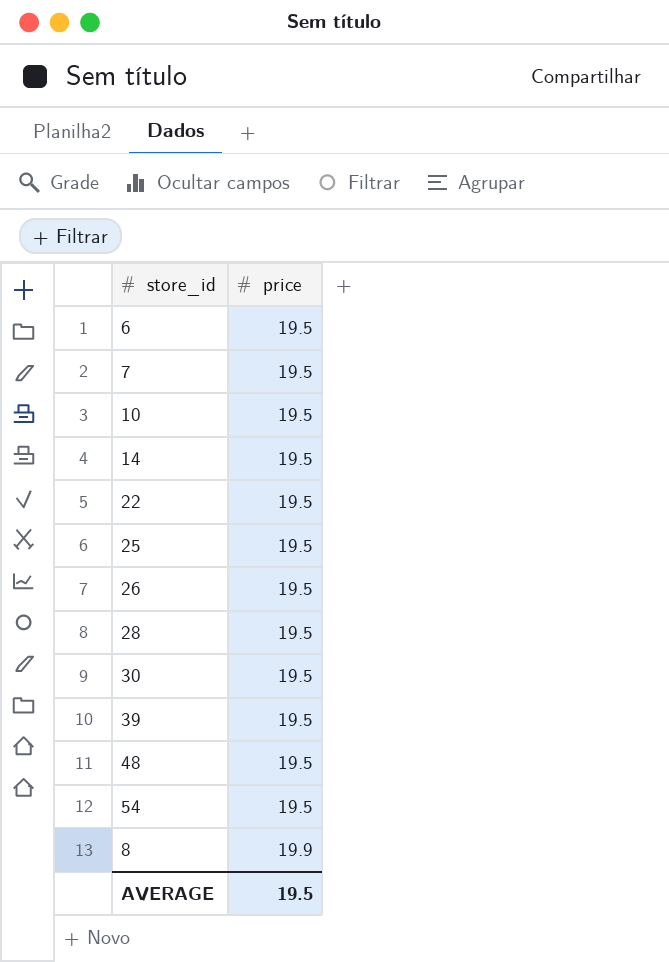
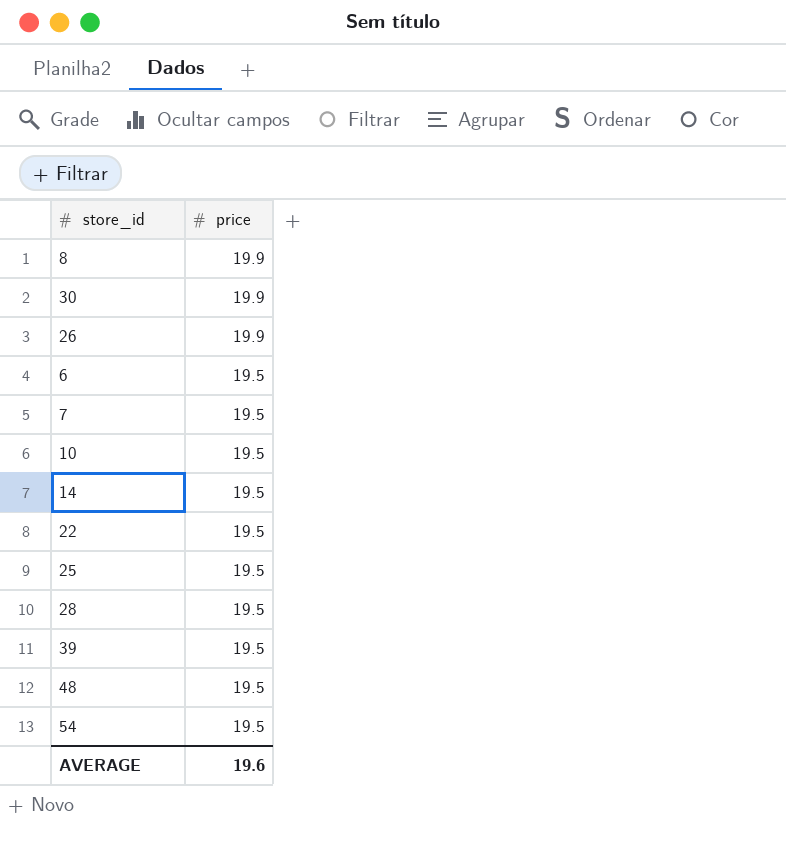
row order: price ascending -> price descending
30 | price: 19.5 -> 19.9
26 | price: 19.5 -> 19.9
AVERAGE | price: 19.5 -> 19.6

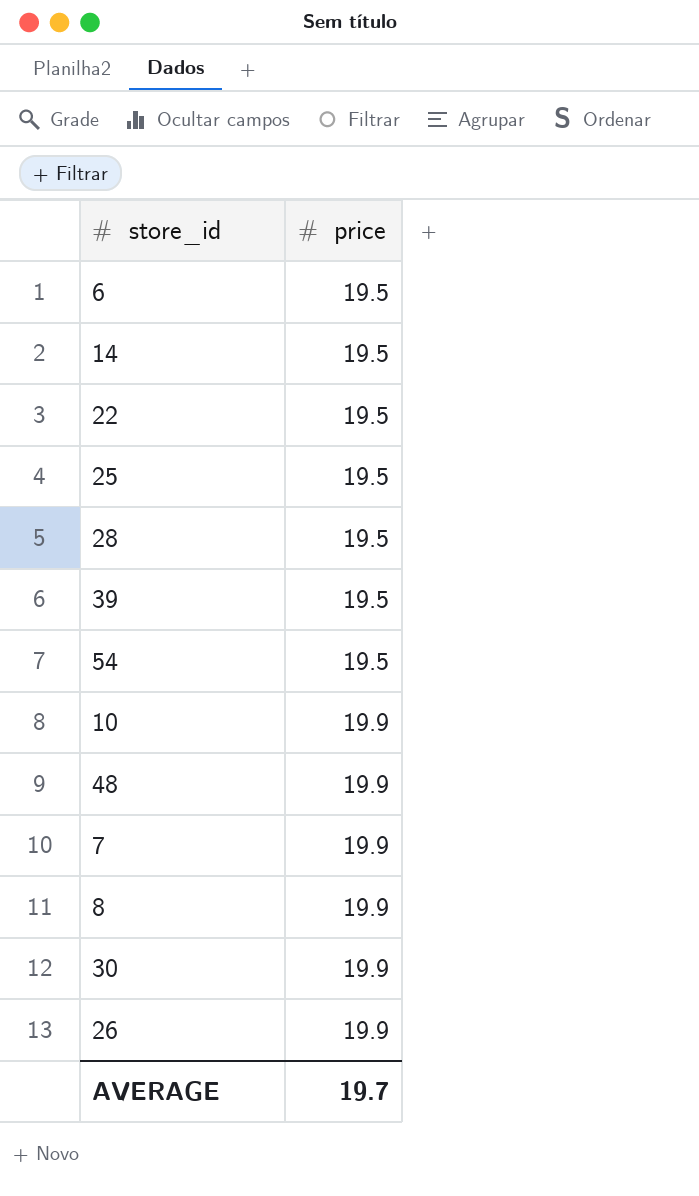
row order: price descending -> price ascending
10 | price: 19.5 -> 19.9
48 | price: 19.5 -> 19.9
7 | price: 19.5 -> 19.9
AVERAGE | price: 19.6 -> 19.7

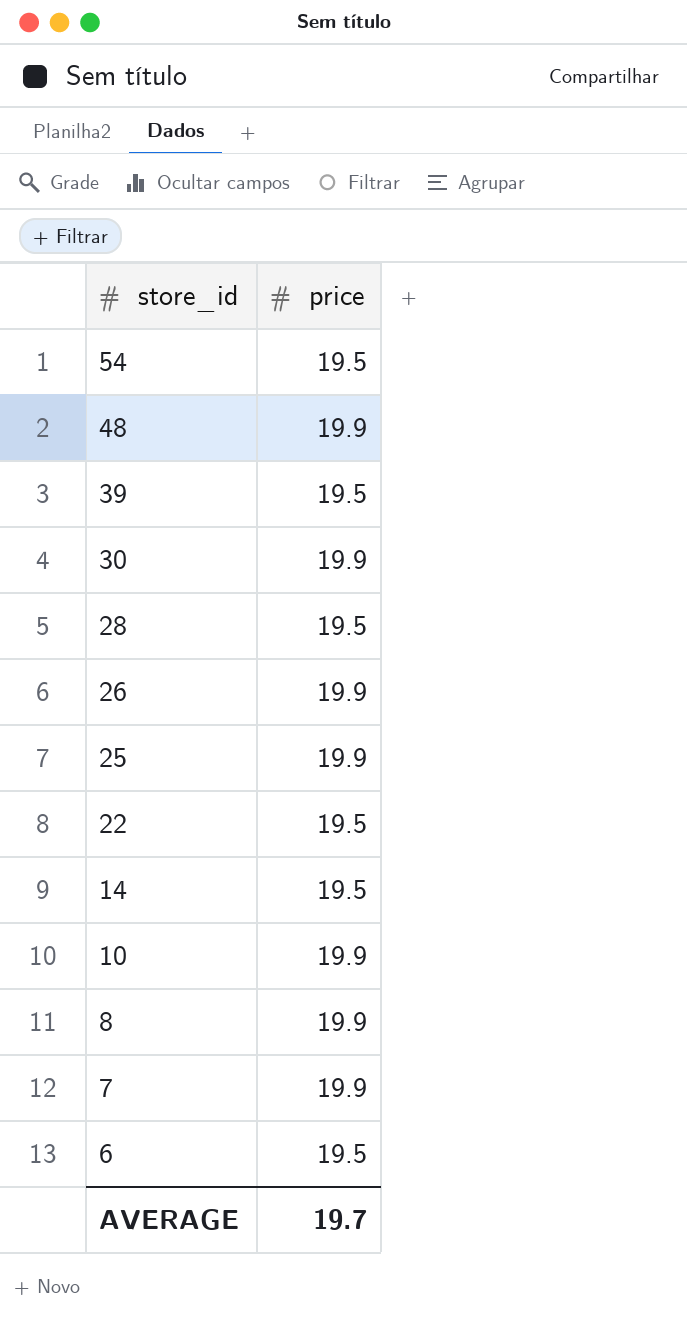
row order: price ascending -> store_id descending
25 | price: 19.5 -> 19.9

